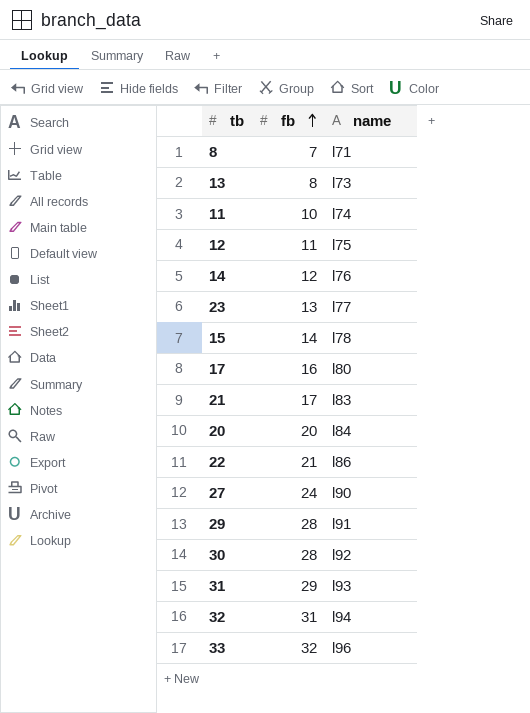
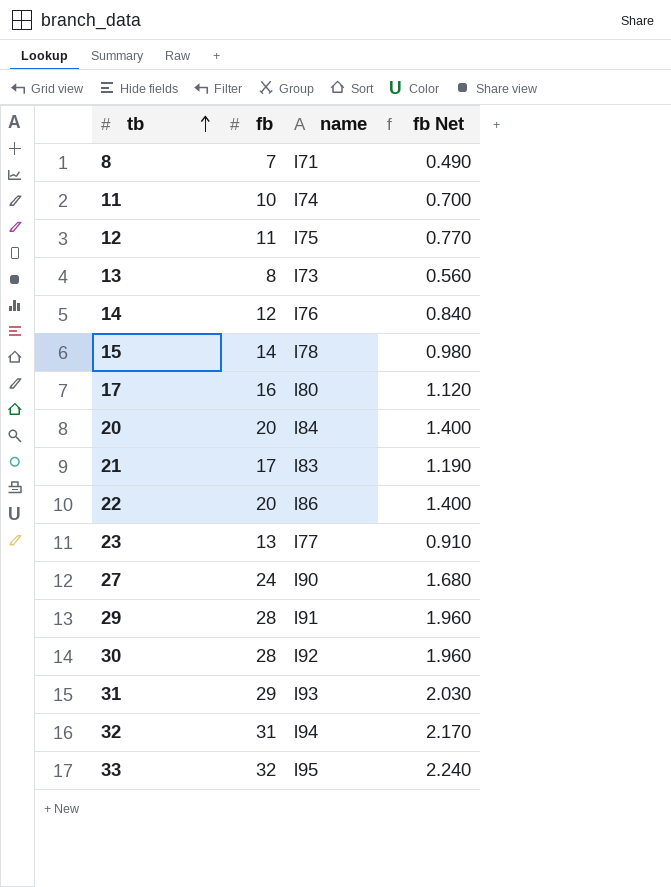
row order: fb ascending -> tb ascending
column fb Net | formula: none -> [fb] * 0.07
22 | fb: 21 -> 20
33 | name: l96 -> l95

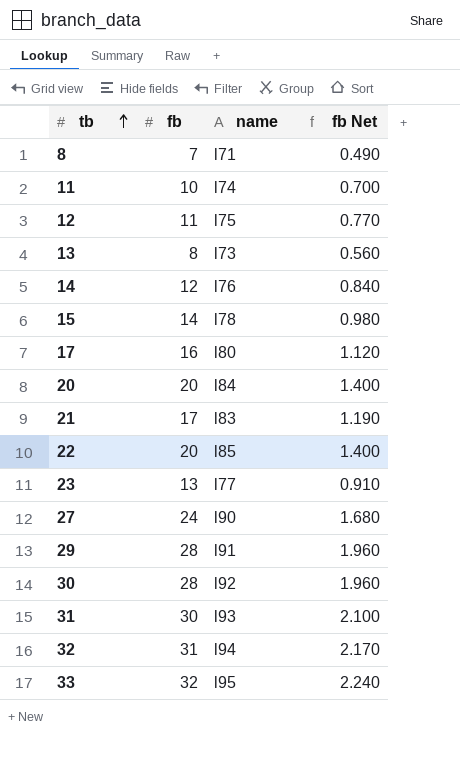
22 | name: l86 -> l85
31 | fb: 29 -> 30
31 | fb Net: 2.030 -> 2.100

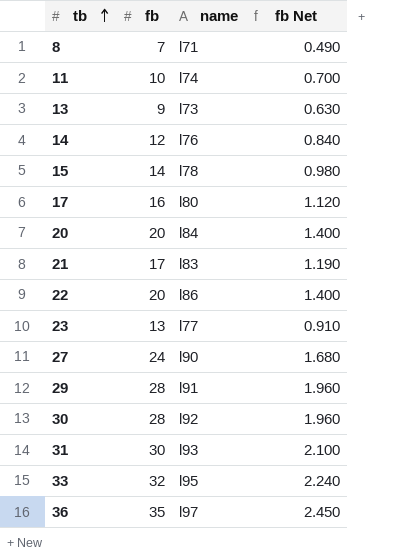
row 12: 11 | l75 | 0.770 -> none
row 32: 31 | l94 | 2.170 -> none
13 | fb: 8 -> 9
13 | fb Net: 0.560 -> 0.630
22 | name: l85 -> l86
row 36: none -> 35 | l97 | 2.450

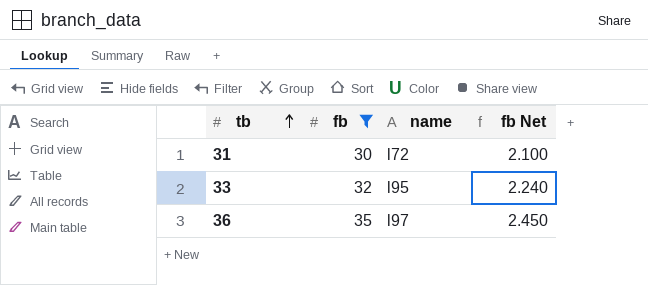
filter: none -> fb >= 30
31 | name: l93 -> l72

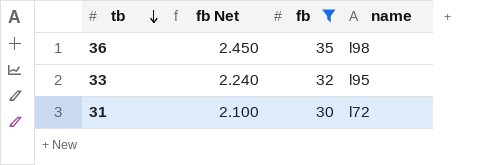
row order: tb ascending -> tb descending
column fb Net | position: 4 -> 2
36 | name: l97 -> l98

